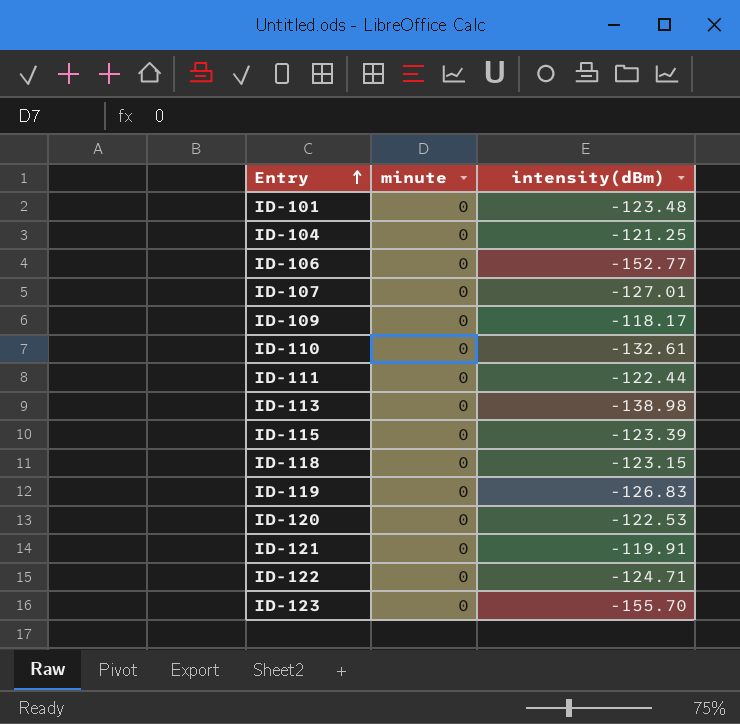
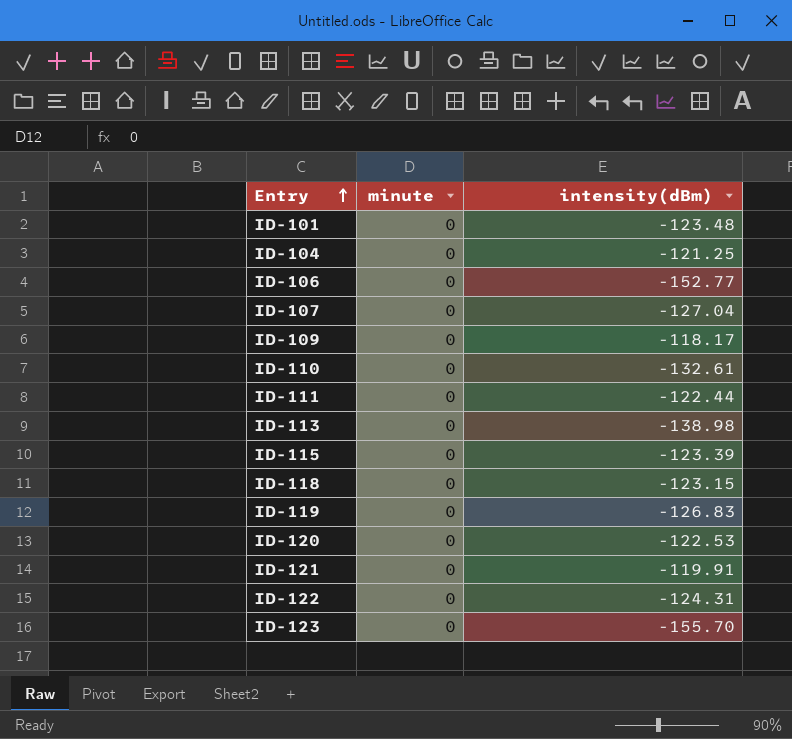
ID-107 | intensity(dBm): -127.01 -> -127.04
ID-122 | intensity(dBm): -124.71 -> -124.31

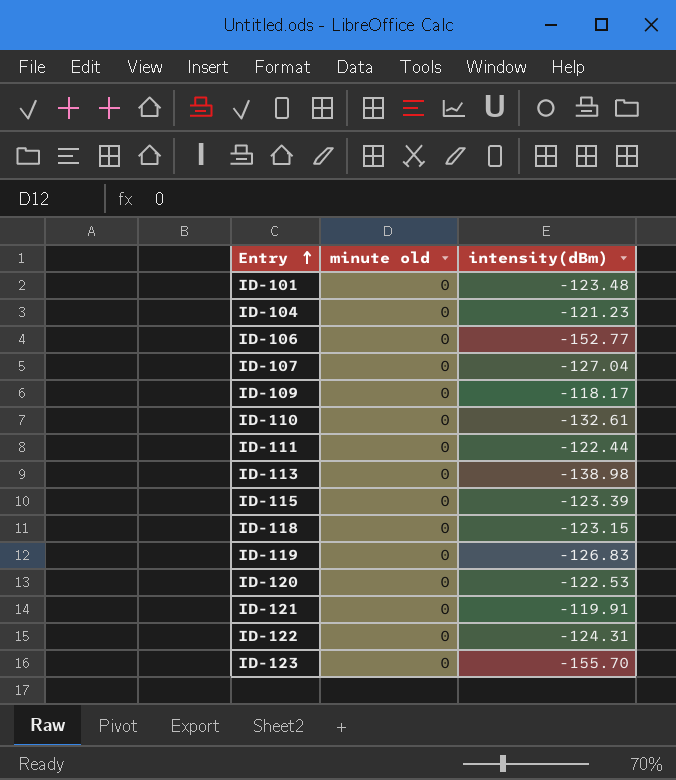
column name: minute -> minute old
ID-104 | intensity(dBm): -121.25 -> -121.23

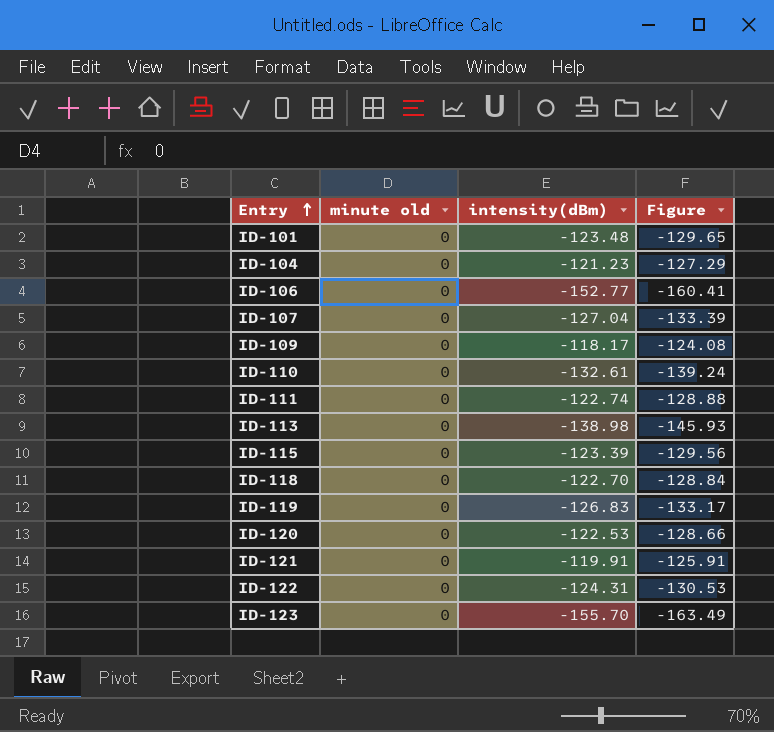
column Figure | formula: none -> [intensity(dBm)] * 1.05
ID-111 | intensity(dBm): -122.44 -> -122.74
ID-118 | intensity(dBm): -123.15 -> -122.70

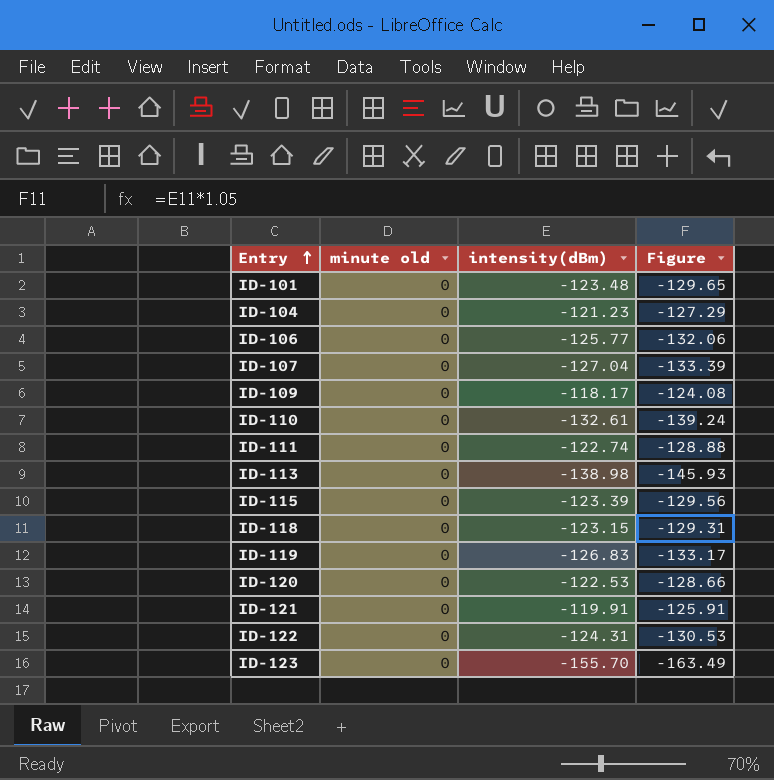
ID-106 | intensity(dBm): -152.77 -> -125.77
ID-106 | Figure: -160.41 -> -132.06
ID-118 | intensity(dBm): -122.70 -> -123.15
ID-118 | Figure: -128.84 -> -129.31

